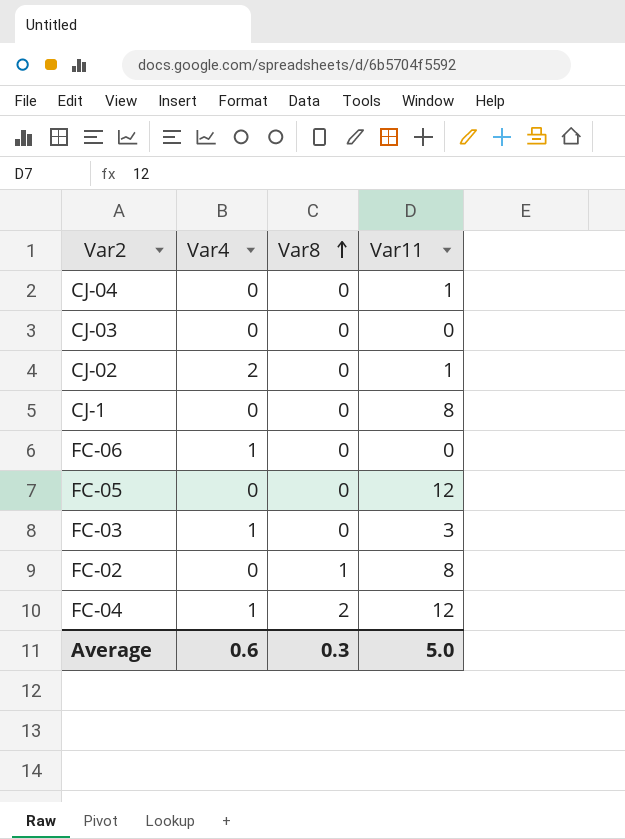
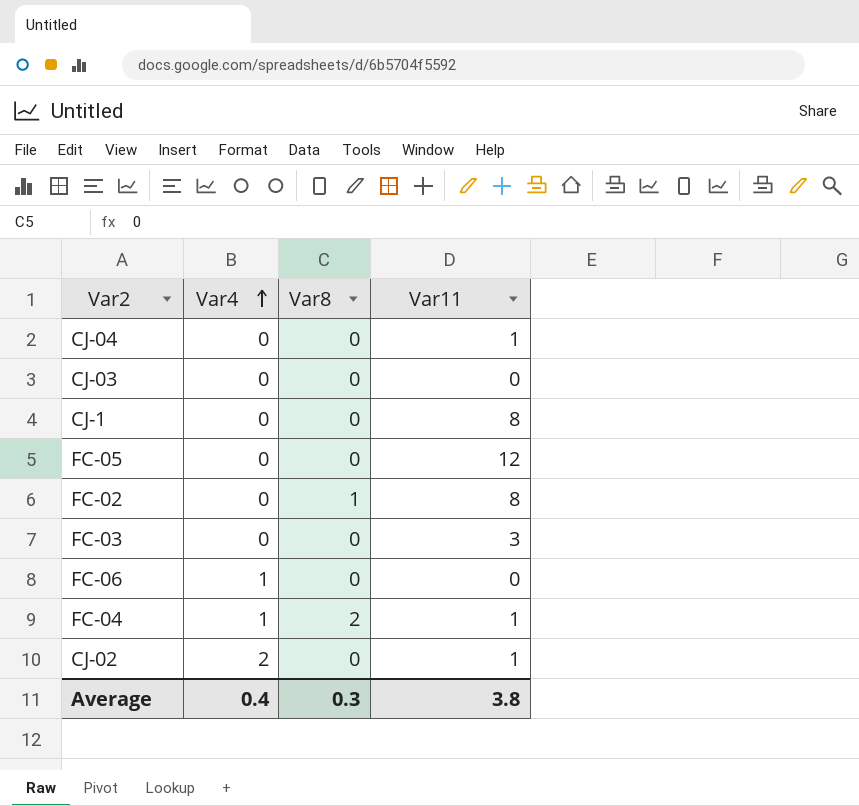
row order: Var8 ascending -> Var4 ascending
FC-03 | Var4: 1 -> 0
FC-04 | Var11: 12 -> 1
Average | Var4: 0.6 -> 0.4
Average | Var11: 5.0 -> 3.8

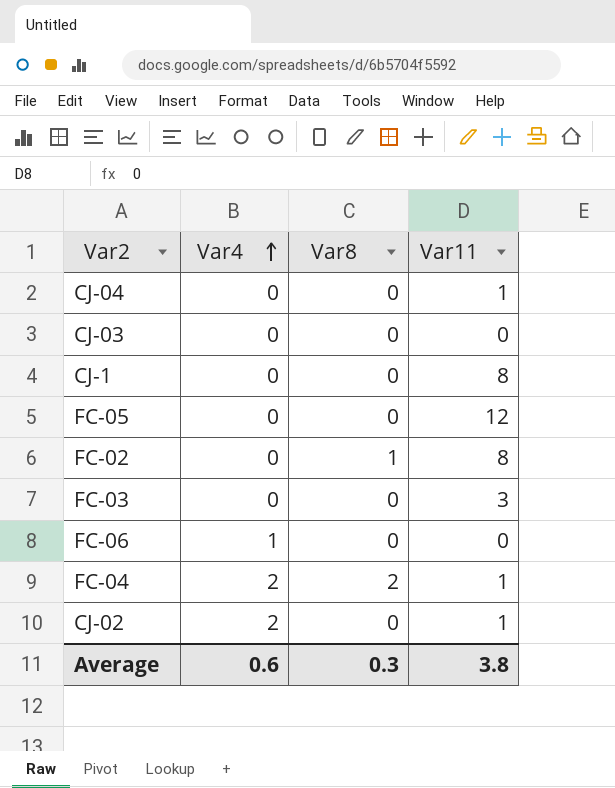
FC-04 | Var4: 1 -> 2
Average | Var4: 0.4 -> 0.6

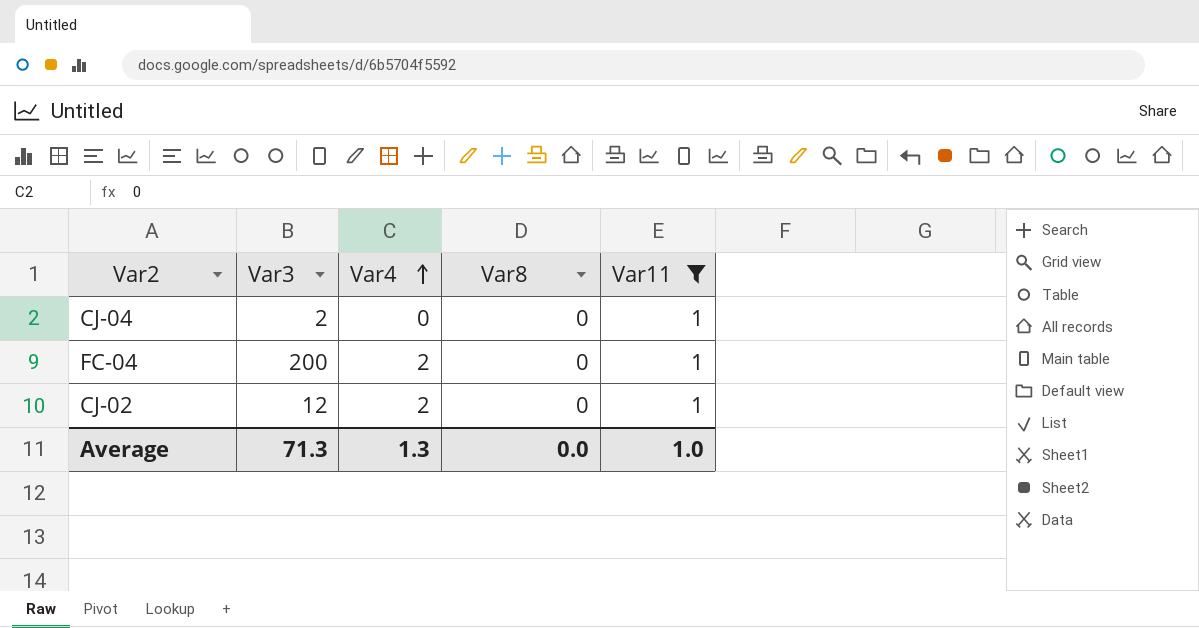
filter: none -> Var11 = 1
column Var3 | position: none -> 2
FC-04 | Var8: 2 -> 0
Average | Var4: 0.6 -> 1.3
Average | Var8: 0.3 -> 0.0
Average | Var11: 3.8 -> 1.0

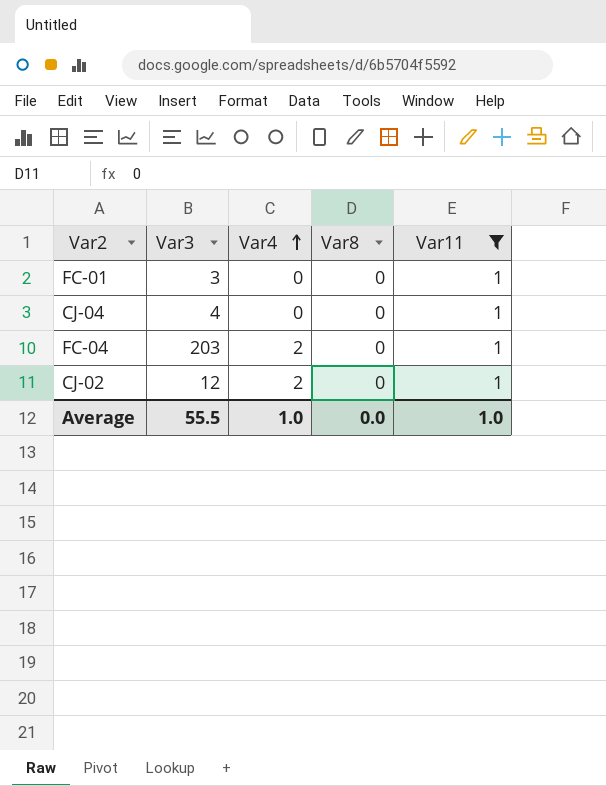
row FC-01: none -> 3 | 0 | 0 | 1
CJ-04 | Var3: 2 -> 4
FC-04 | Var3: 200 -> 203
Average | Var3: 71.3 -> 55.5
Average | Var4: 1.3 -> 1.0

